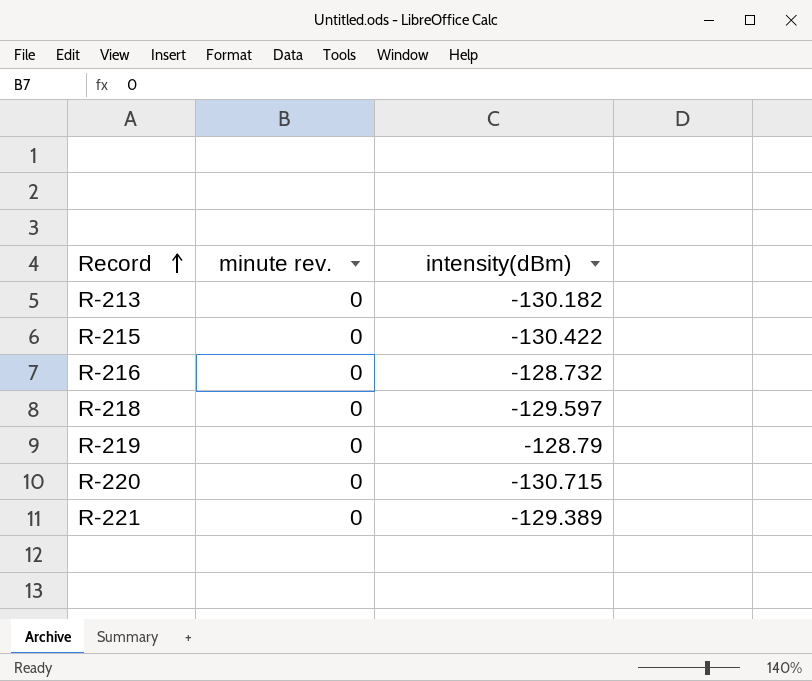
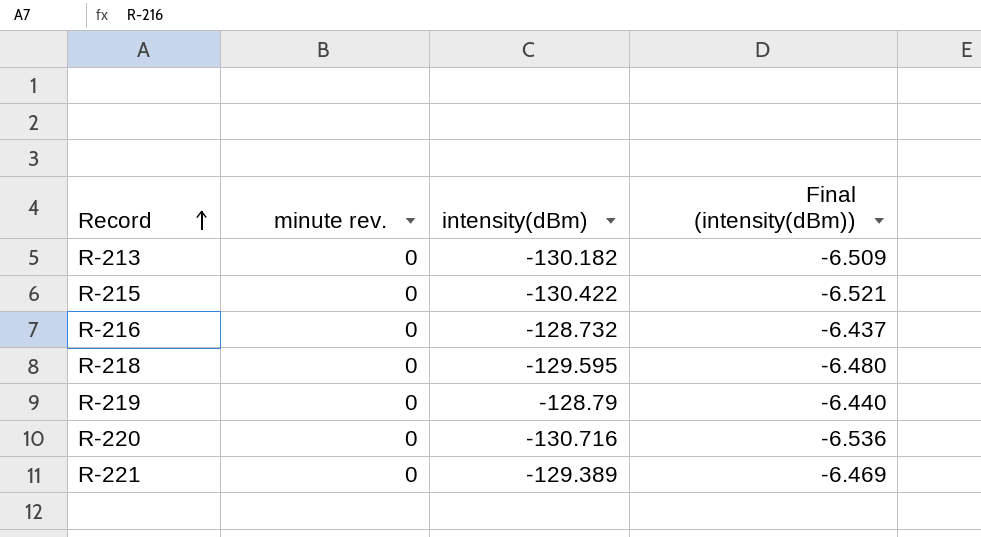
column Final (intensity(dBm)) | formula: none -> [intensity(dBm)] * 0.05
R-218 | intensity(dBm): -129.597 -> -129.595
R-220 | intensity(dBm): -130.715 -> -130.716

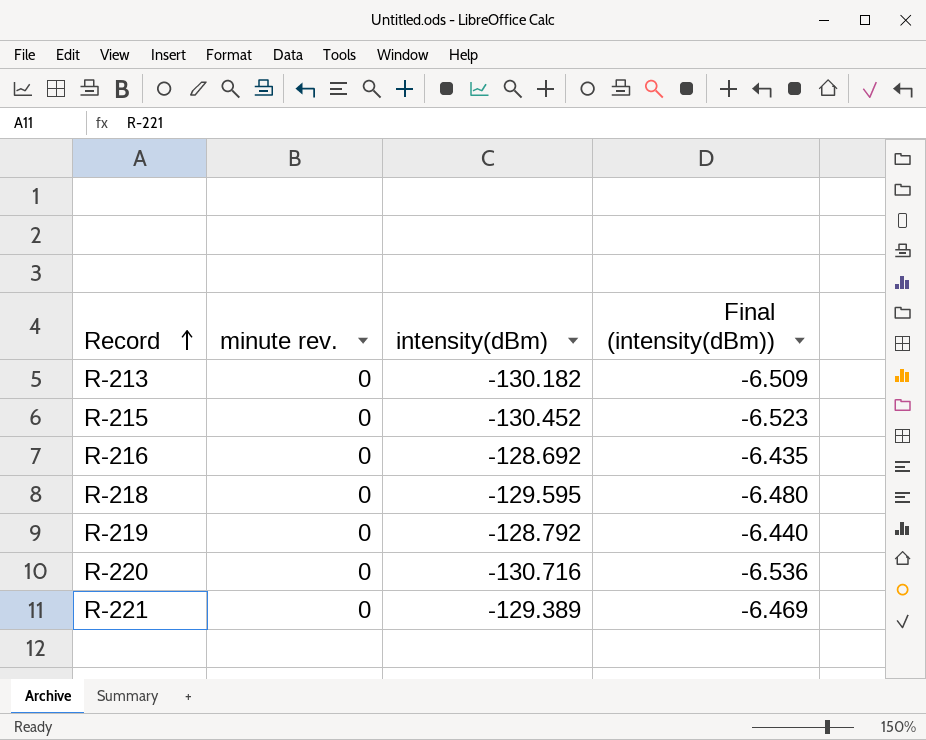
R-215 | intensity(dBm): -130.422 -> -130.452
R-215 | Final (intensity(dBm)): -6.521 -> -6.523
R-216 | intensity(dBm): -128.732 -> -128.692
R-216 | Final (intensity(dBm)): -6.437 -> -6.435
R-219 | intensity(dBm): -128.79 -> -128.792

